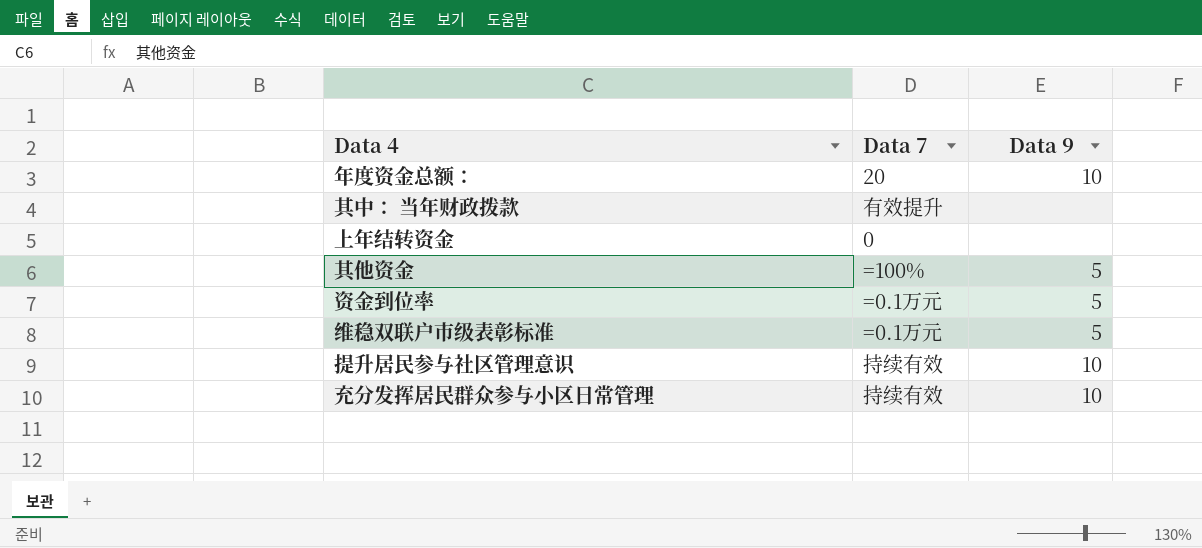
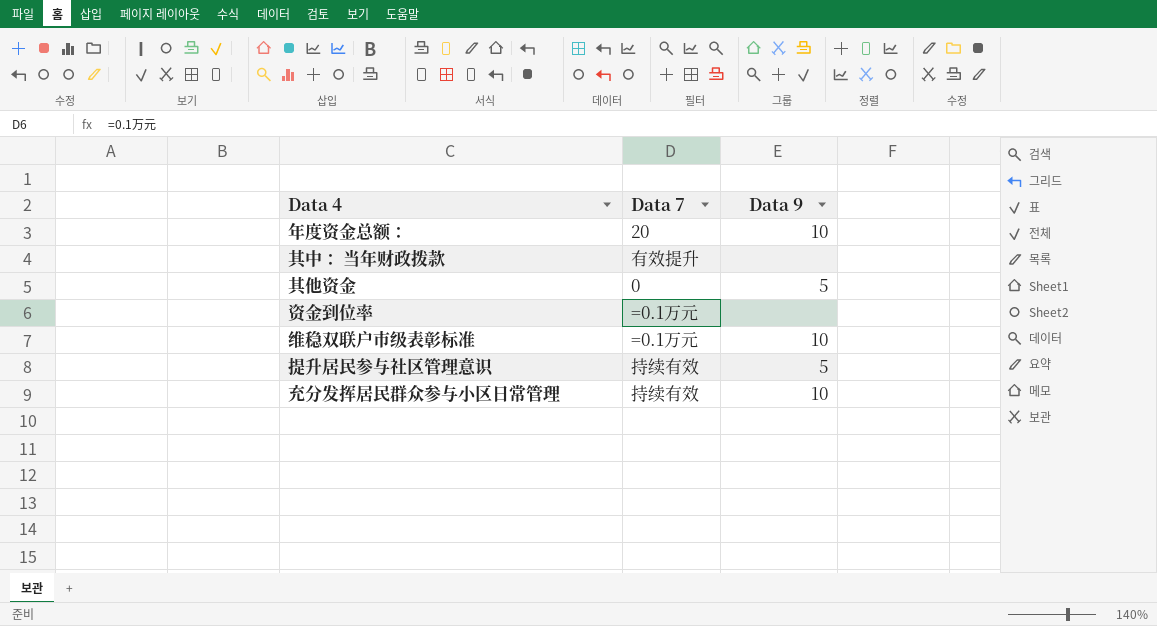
row 上年结转资金: 0 | none -> none
其他资金 | Data 7: =100% -> 0
资金到位率 | Data 9: 5 -> none
维稳双联户市级表彰标准 | Data 9: 5 -> 10
提升居民参与社区管理意识 | Data 9: 10 -> 5

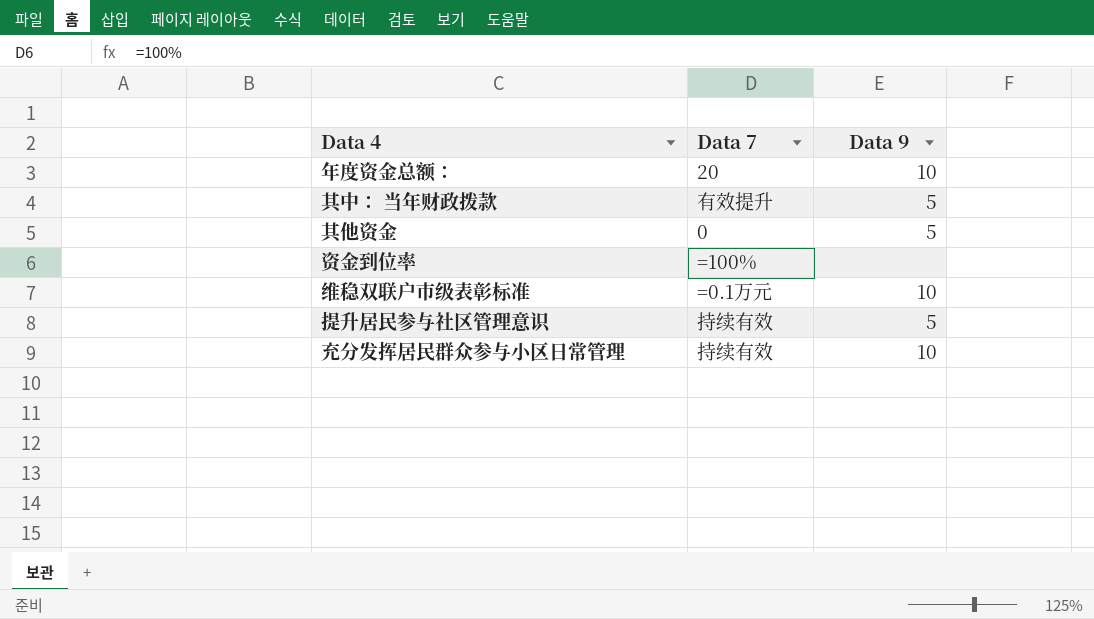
其中： 当年财政拨款 | Data 9: none -> 5
资金到位率 | Data 7: =0.1万元 -> =100%

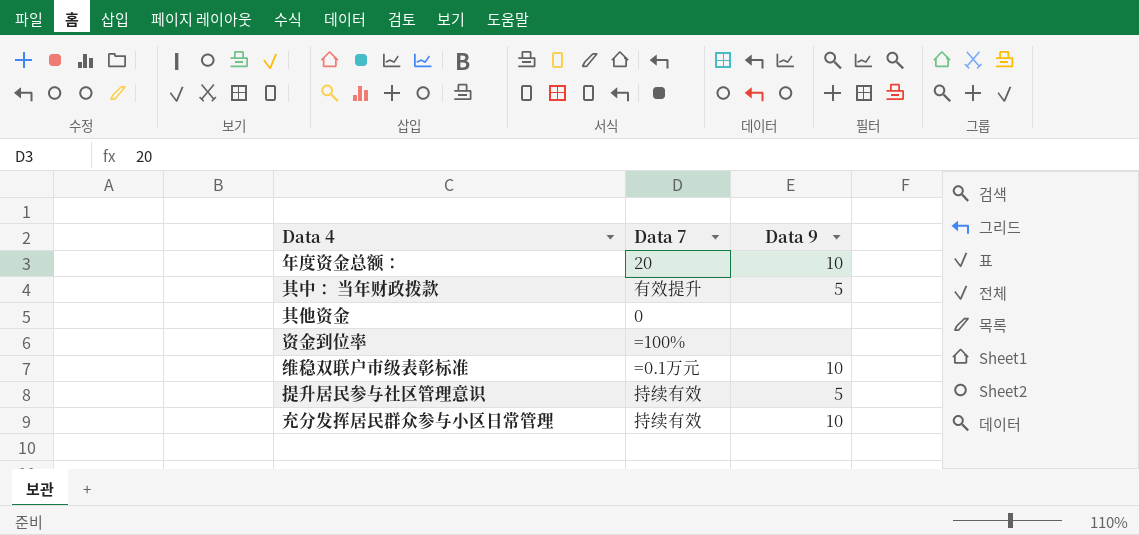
其他资金 | Data 9: 5 -> none

